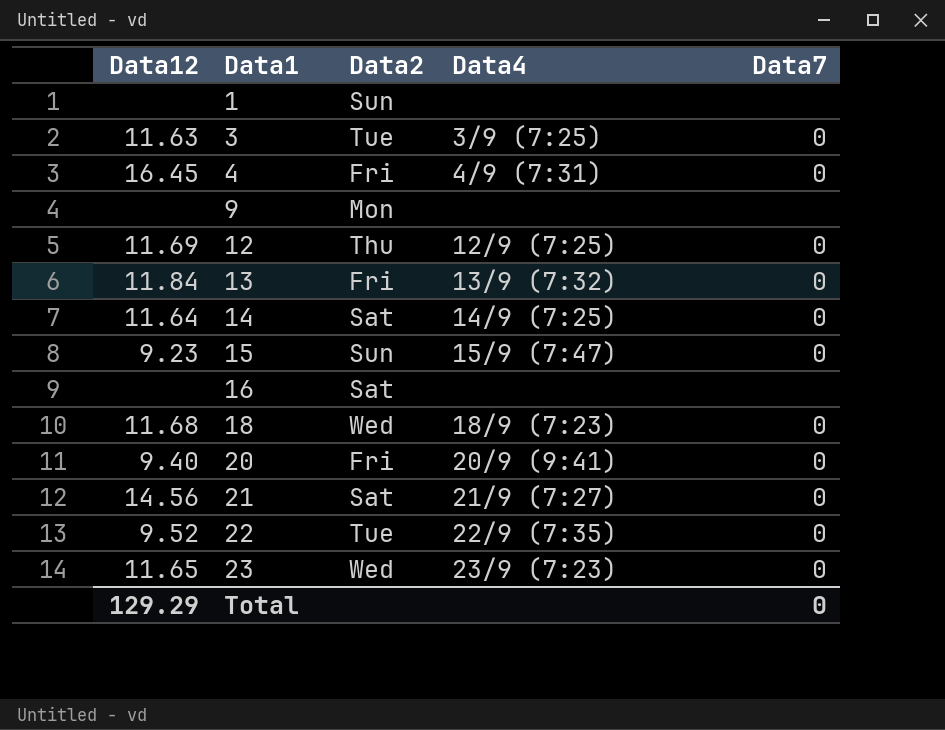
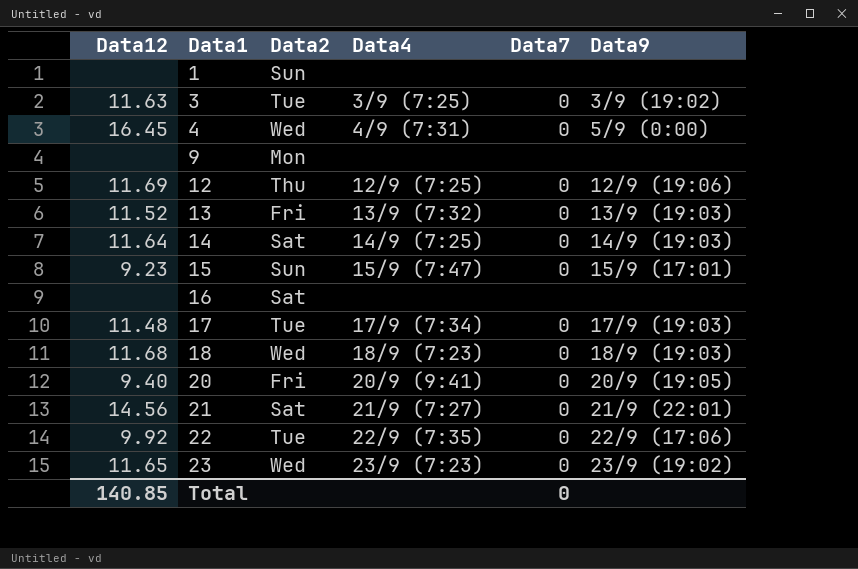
column Data9 | position: none -> 6
4 | Data2: Fri -> Wed
13 | Data12: 11.84 -> 11.52
row 17: none -> 11.48 | Tue | 17/9 (7:34) | 0 | 17/9 (19:03)
22 | Data12: 9.52 -> 9.92
Total | Data12: 129.29 -> 140.85

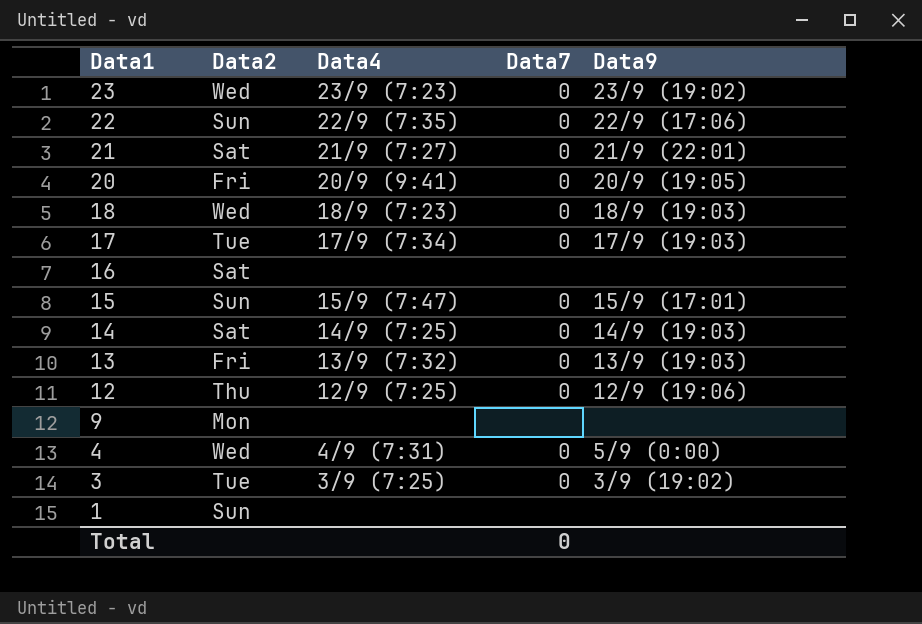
row order: Data1 ascending -> Data1 descending
column Data12 | position: 1 -> none
22 | Data2: Tue -> Sun

